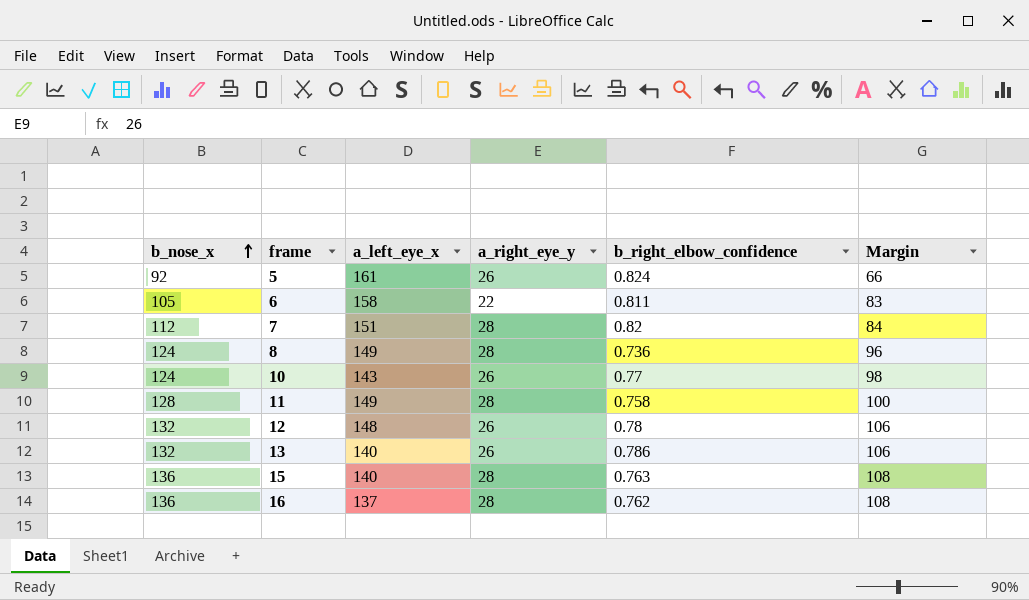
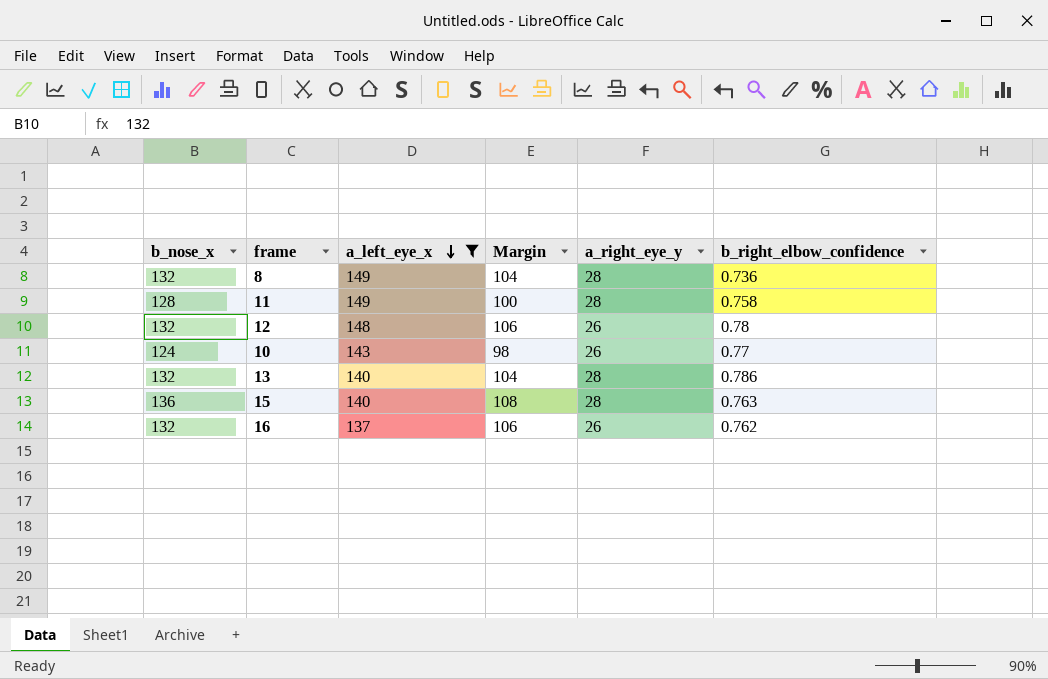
filter: none -> a_left_eye_x <= 149
row order: b_nose_x ascending -> a_left_eye_x descending
column Margin | position: 6 -> 4
8 | b_nose_x: 124 -> 132
8 | Margin: 96 -> 104
13 | Margin: 106 -> 104
13 | a_right_eye_y: 26 -> 28
16 | b_nose_x: 136 -> 132
16 | Margin: 108 -> 106
16 | a_right_eye_y: 28 -> 26

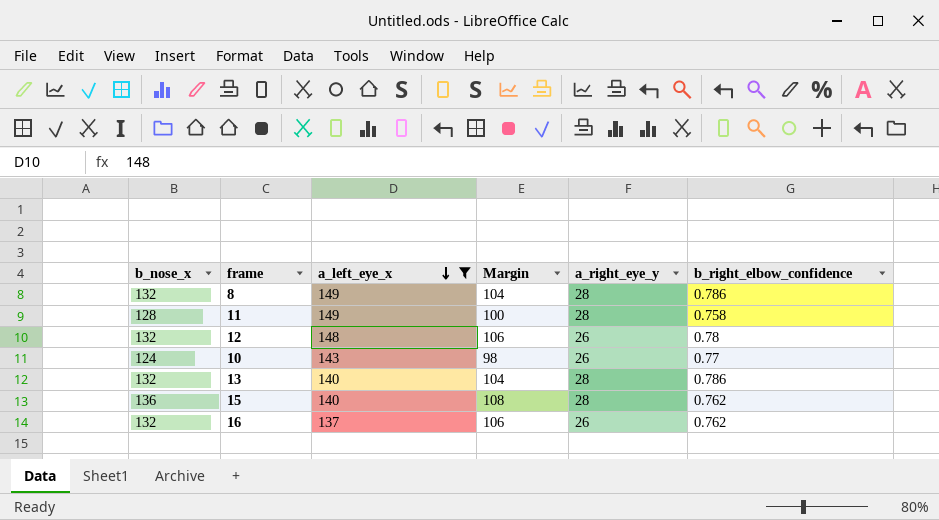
8 | b_right_elbow_confidence: 0.736 -> 0.786
15 | b_right_elbow_confidence: 0.763 -> 0.762

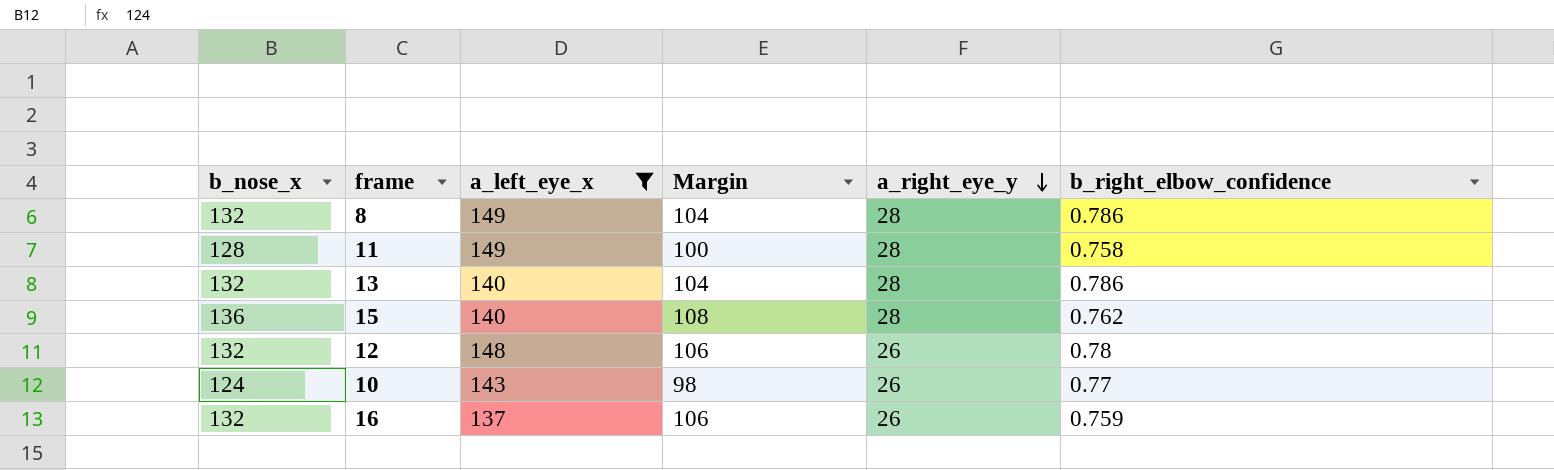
row order: a_left_eye_x descending -> a_right_eye_y descending
16 | b_right_elbow_confidence: 0.762 -> 0.759

